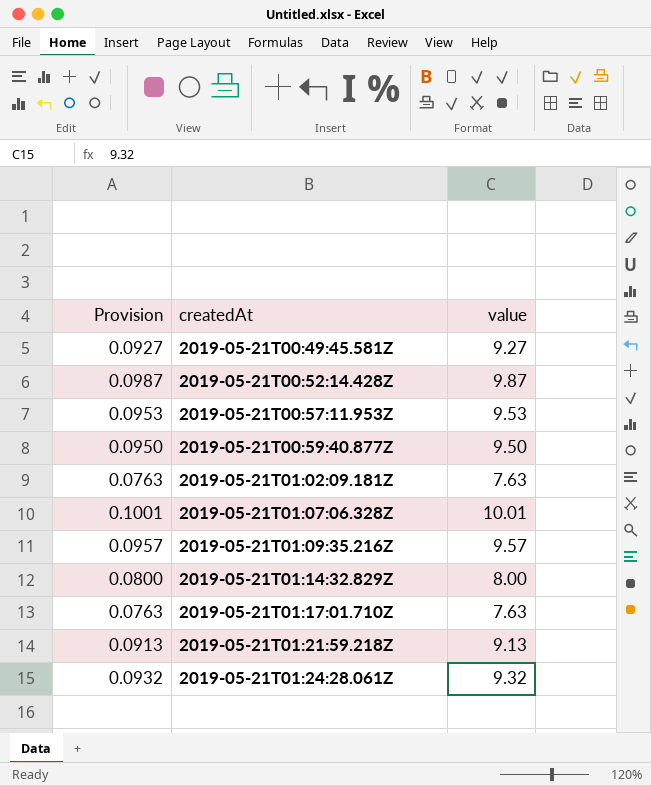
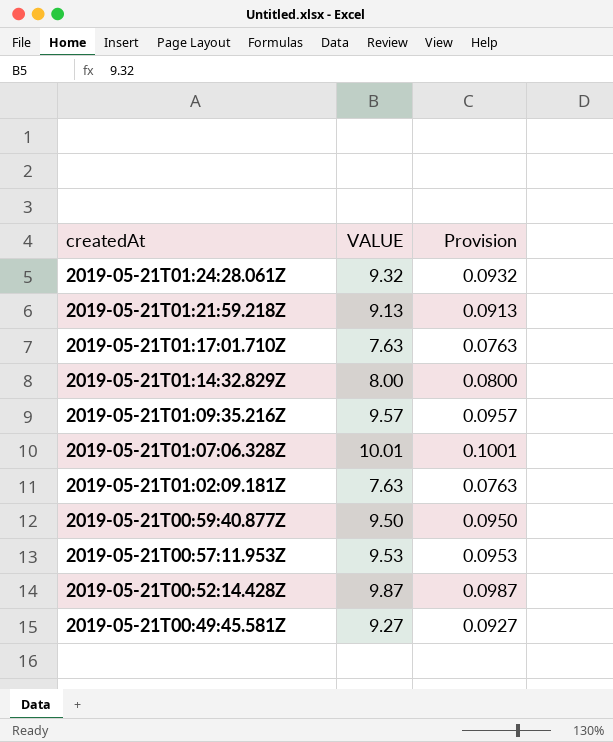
row order: createdAt ascending -> createdAt descending
column name: value -> VALUE
column Provision | position: 1 -> 3

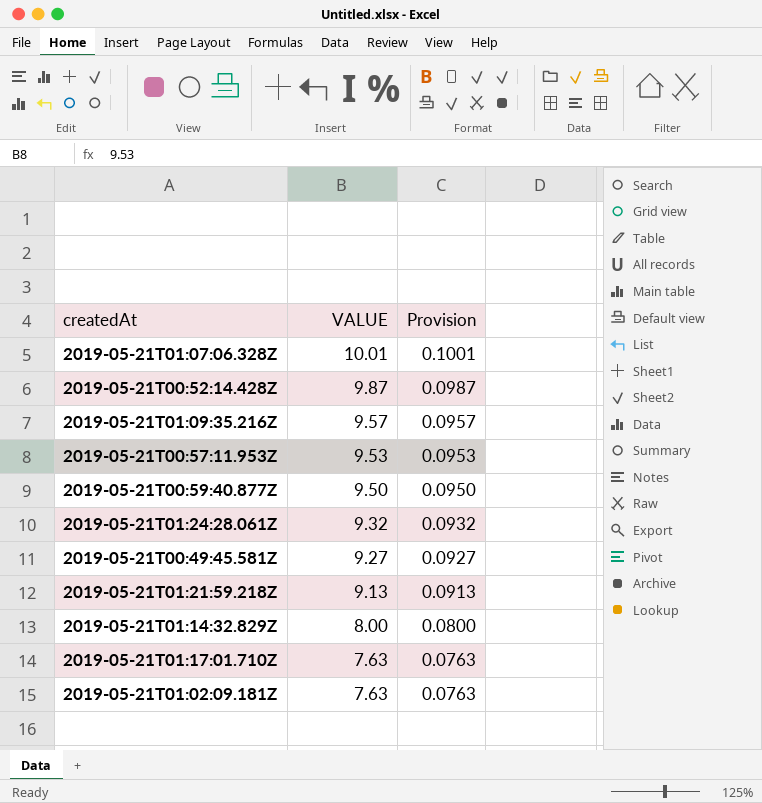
row order: createdAt descending -> VALUE descending

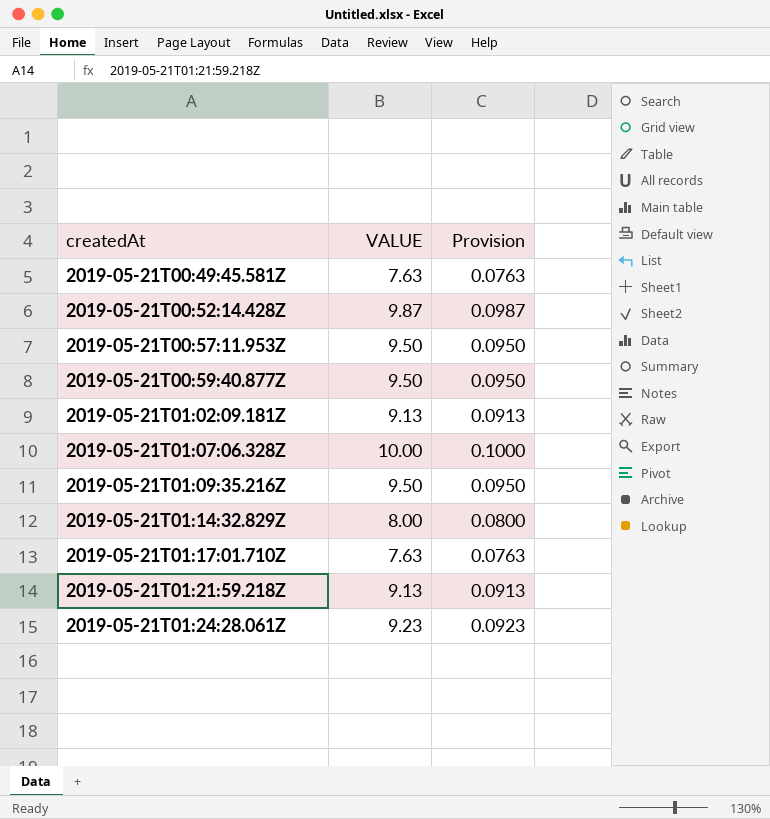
row order: VALUE descending -> createdAt ascending
2019-05-21T00:49:45.581Z | VALUE: 9.27 -> 7.63
2019-05-21T00:49:45.581Z | Provision: 0.0927 -> 0.0763
2019-05-21T00:57:11.953Z | VALUE: 9.53 -> 9.50
2019-05-21T00:57:11.953Z | Provision: 0.0953 -> 0.0950
2019-05-21T01:02:09.181Z | VALUE: 7.63 -> 9.13
2019-05-21T01:02:09.181Z | Provision: 0.0763 -> 0.0913
2019-05-21T01:07:06.328Z | VALUE: 10.01 -> 10.00
2019-05-21T01:07:06.328Z | Provision: 0.1001 -> 0.1000
2019-05-21T01:09:35.216Z | VALUE: 9.57 -> 9.50
2019-05-21T01:09:35.216Z | Provision: 0.0957 -> 0.0950
2019-05-21T01:24:28.061Z | VALUE: 9.32 -> 9.23
2019-05-21T01:24:28.061Z | Provision: 0.0932 -> 0.0923

